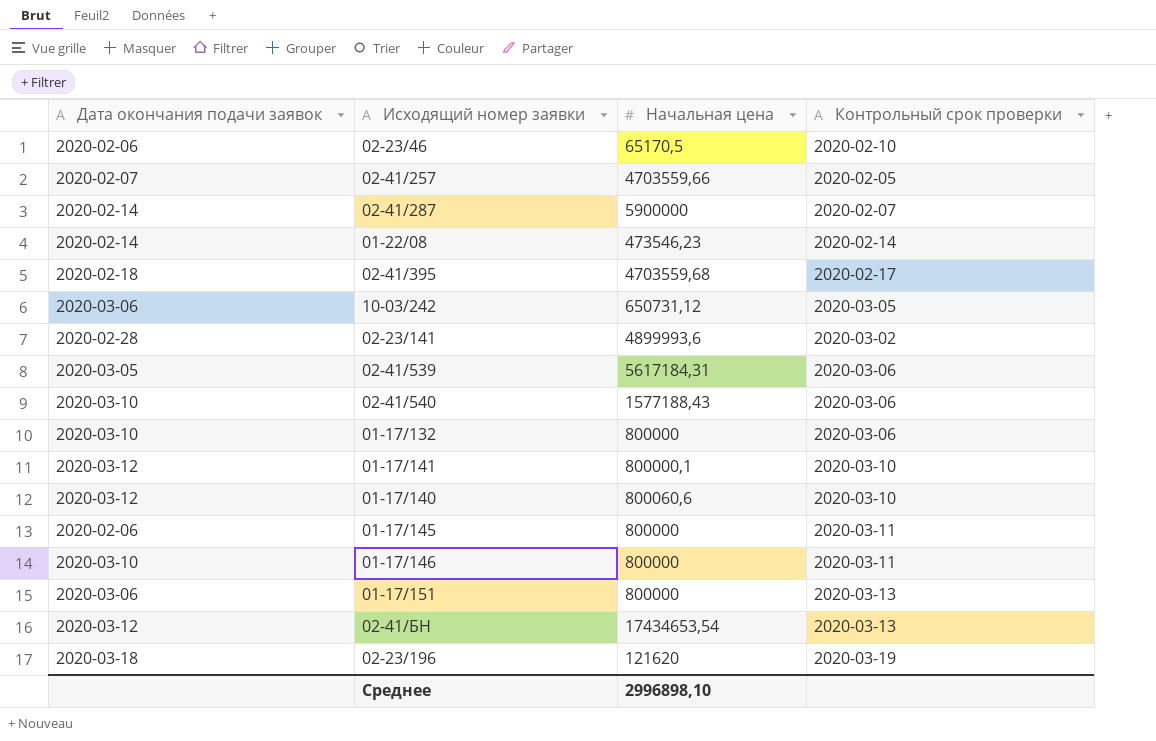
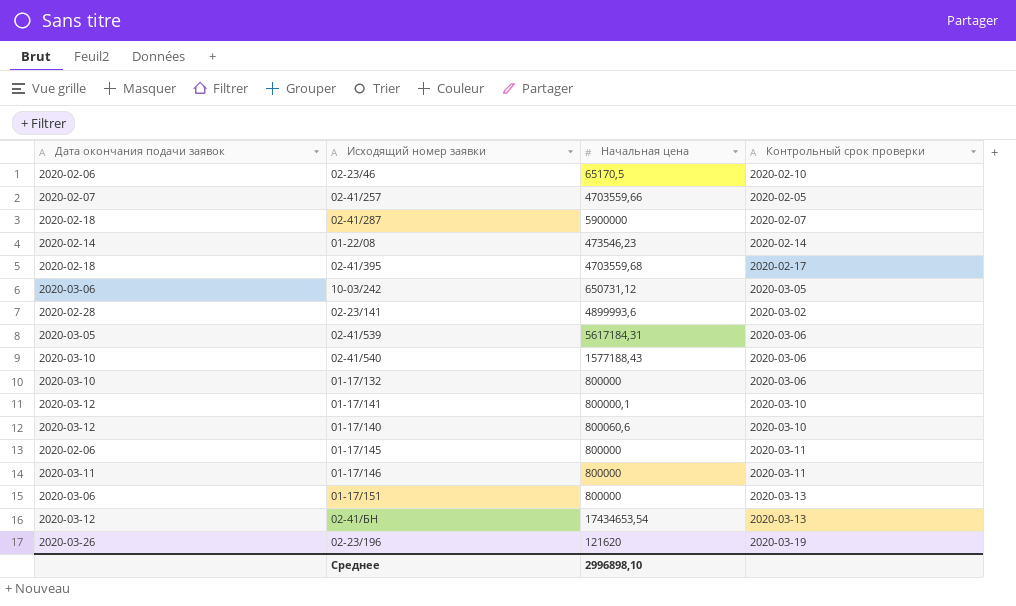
02-41/287 | Дата окончания подачи заявок: 2020-02-14 -> 2020-02-18
01-17/146 | Дата окончания подачи заявок: 2020-03-10 -> 2020-03-11
02-23/196 | Дата окончания подачи заявок: 2020-03-18 -> 2020-03-26

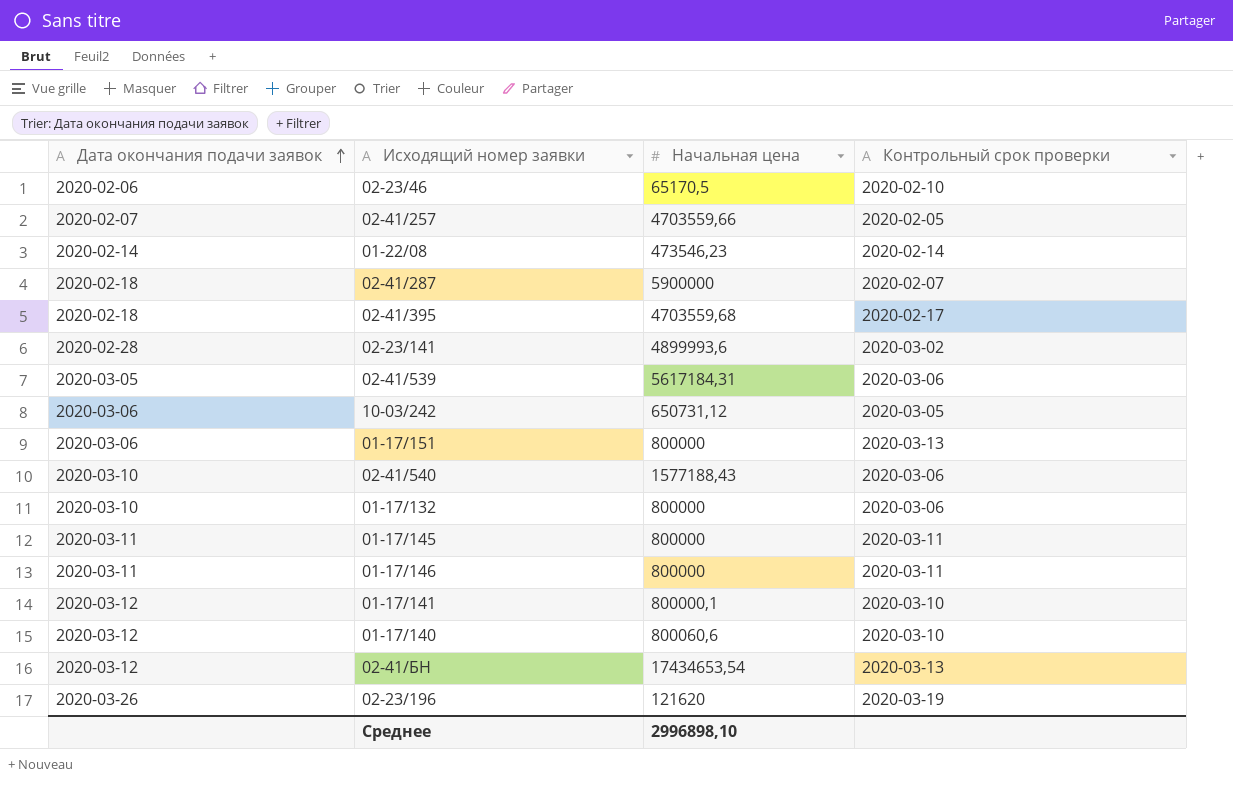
row order: none -> Дата окончания подачи заявок ascending
01-17/145 | Дата окончания подачи заявок: 2020-02-06 -> 2020-03-11

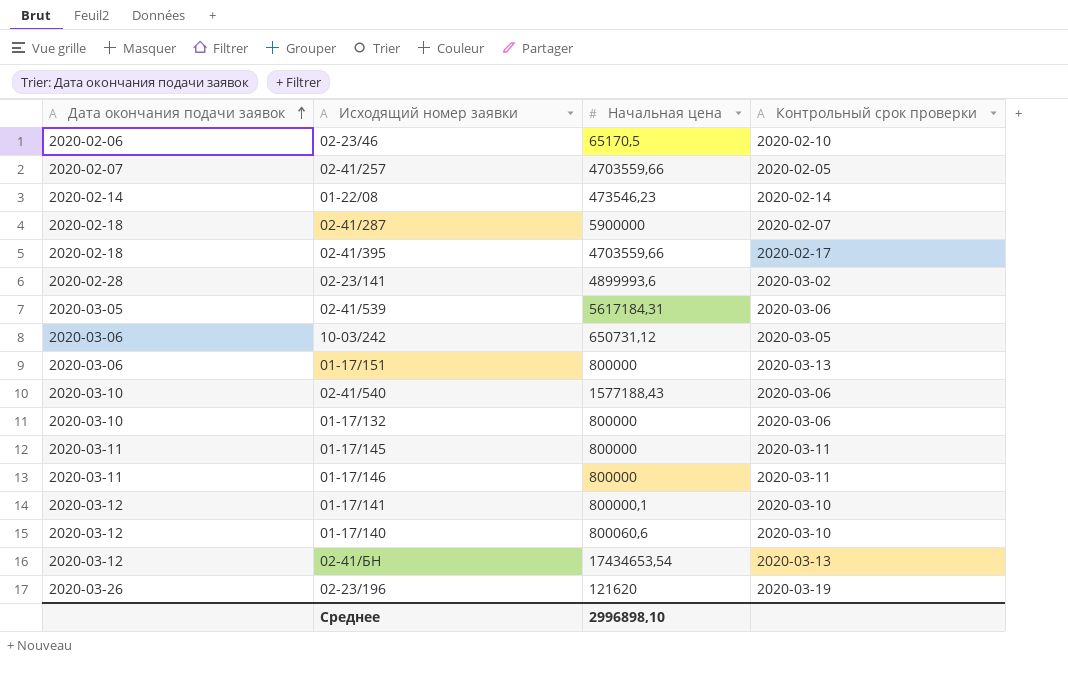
02-41/395 | Начальная цена: 4703559,68 -> 4703559,66

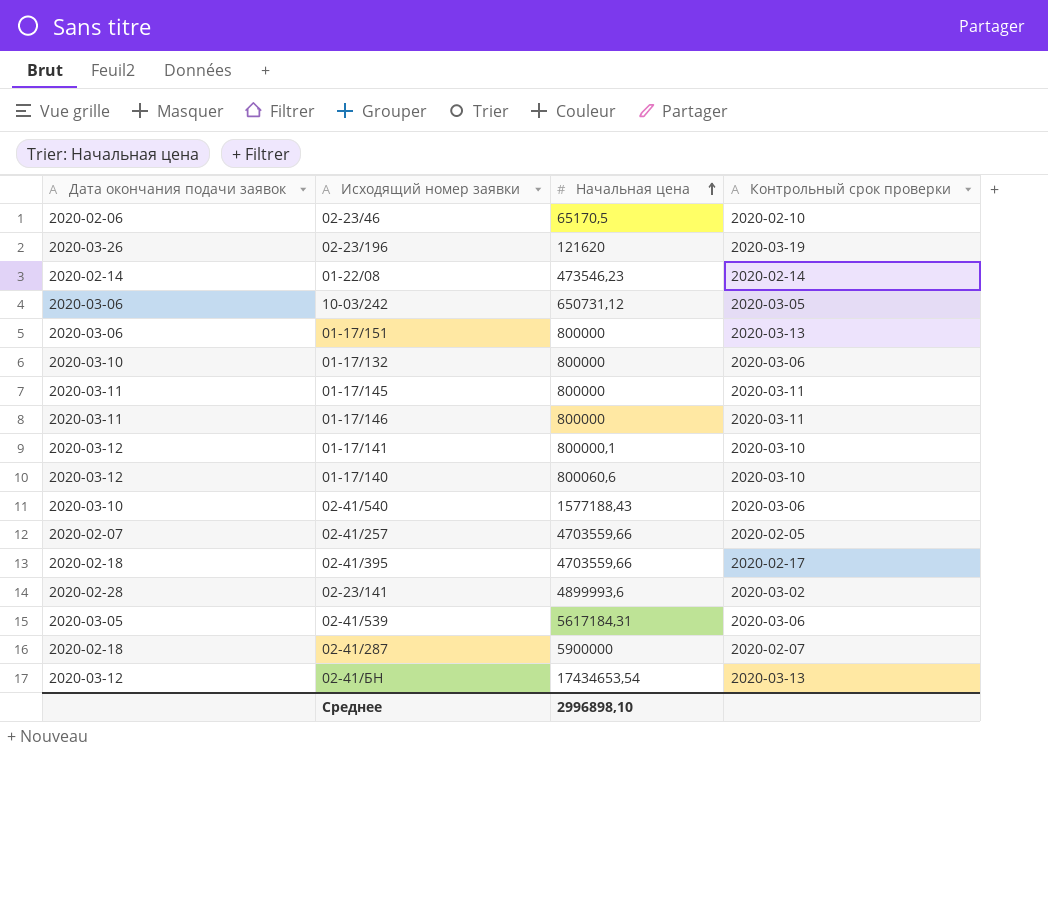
row order: Дата окончания подачи заявок ascending -> Начальная цена ascending

